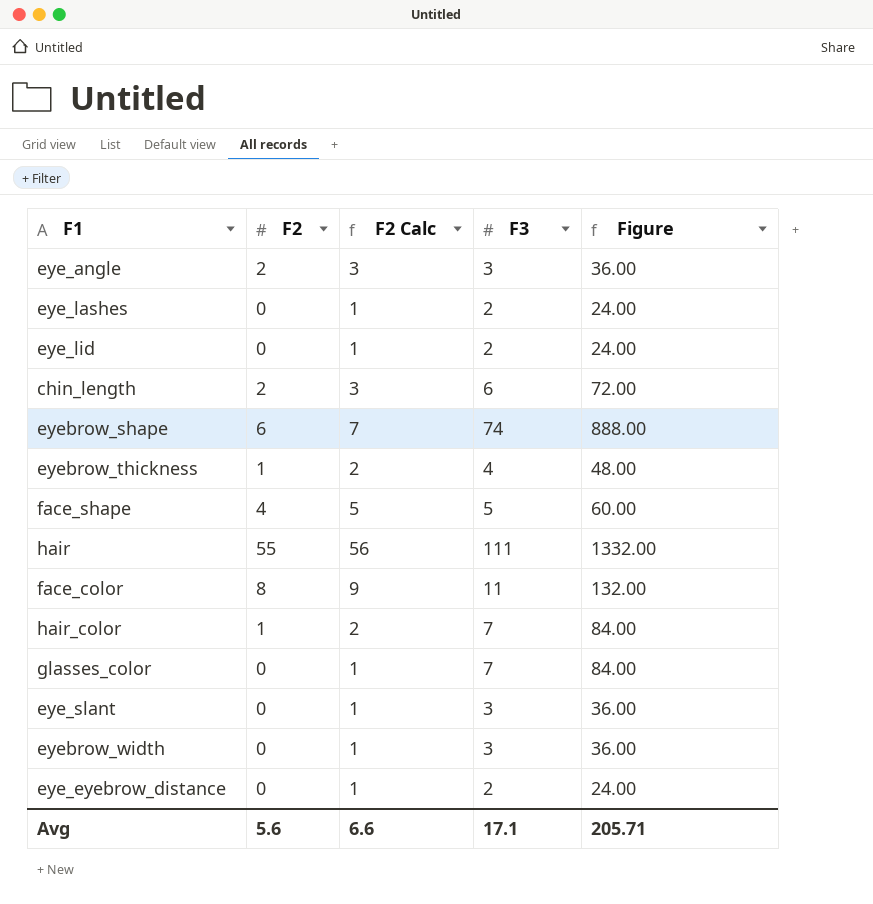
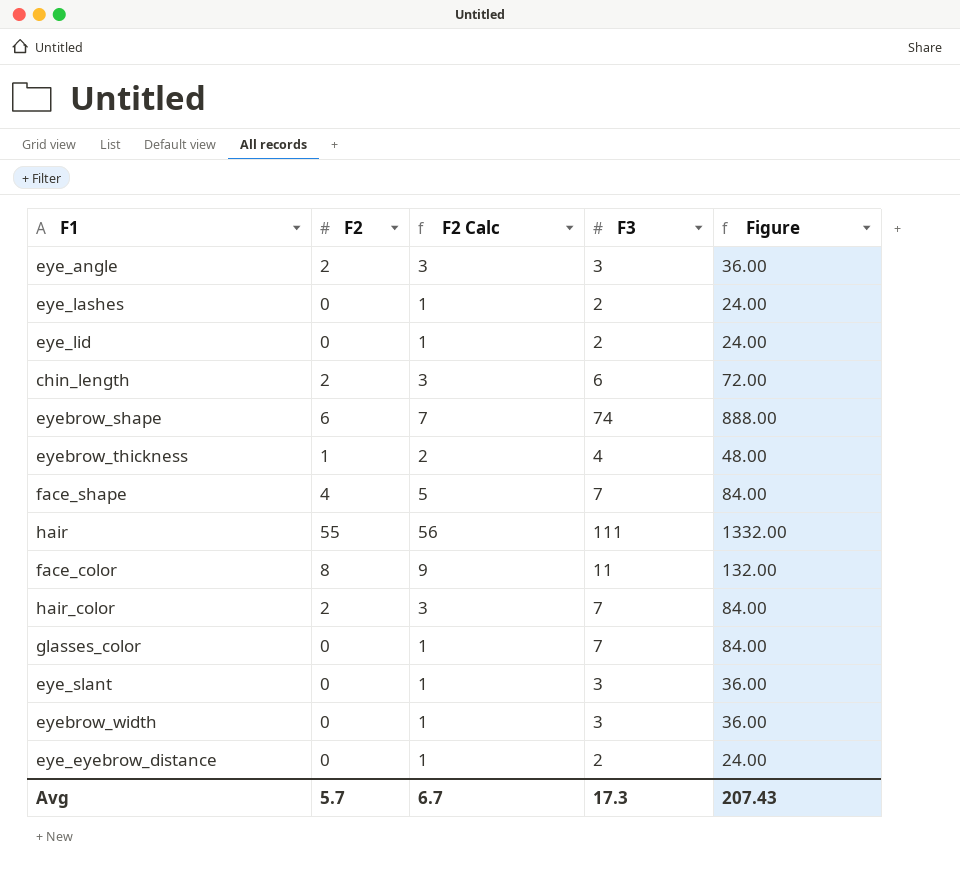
face_shape | F3: 5 -> 7
face_shape | Figure: 60.00 -> 84.00
hair_color | F2: 1 -> 2
hair_color | F2 Calc: 2 -> 3
Avg | F2: 5.6 -> 5.7
Avg | F2 Calc: 6.6 -> 6.7
Avg | F3: 17.1 -> 17.3
Avg | Figure: 205.71 -> 207.43

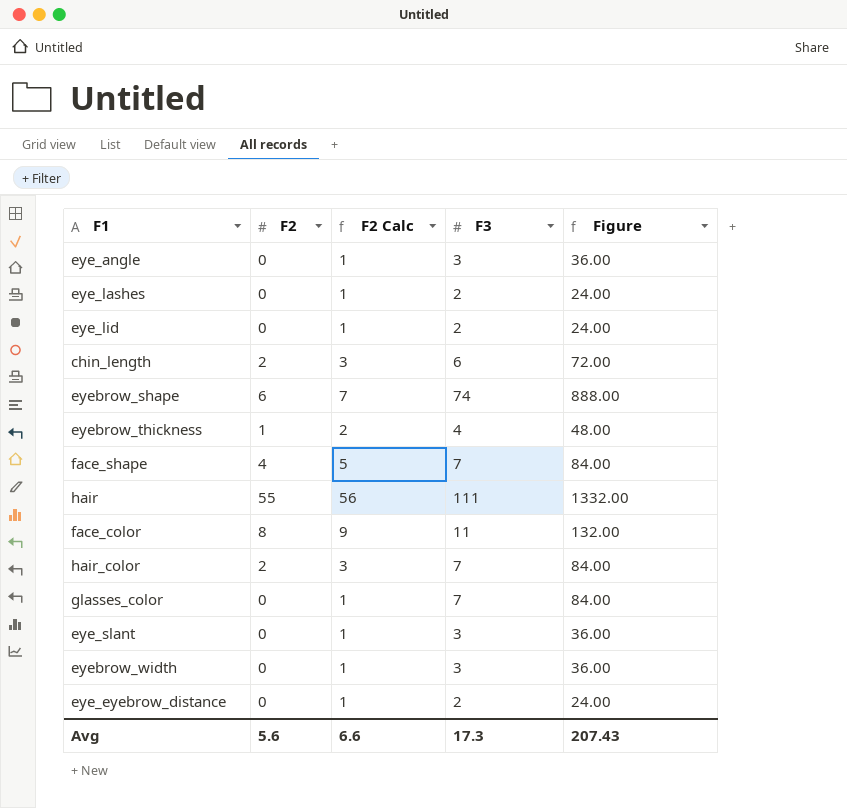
eye_angle | F2: 2 -> 0
eye_angle | F2 Calc: 3 -> 1
Avg | F2: 5.7 -> 5.6
Avg | F2 Calc: 6.7 -> 6.6

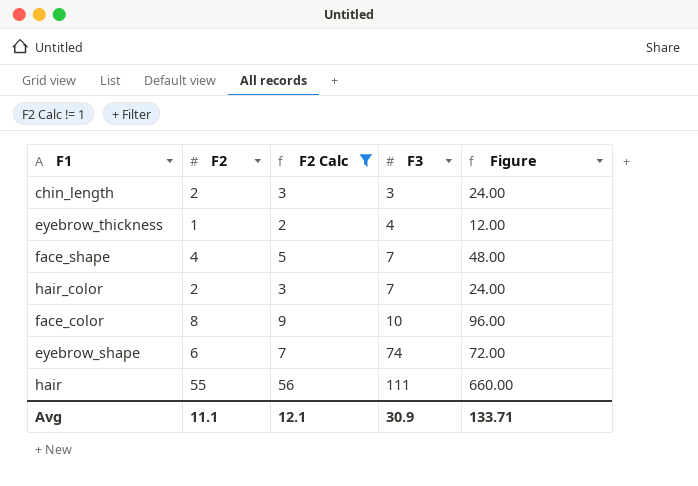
filter: none -> F2 Calc != 1
row order: none -> F3 ascending
column Figure | formula: [F3] * 12 -> [F2] * 12
chin_length | F3: 6 -> 3
face_color | F3: 11 -> 10
Avg | F2: 5.6 -> 11.1
Avg | F2 Calc: 6.6 -> 12.1
Avg | F3: 17.3 -> 30.9
Avg | Figure: 207.43 -> 133.71

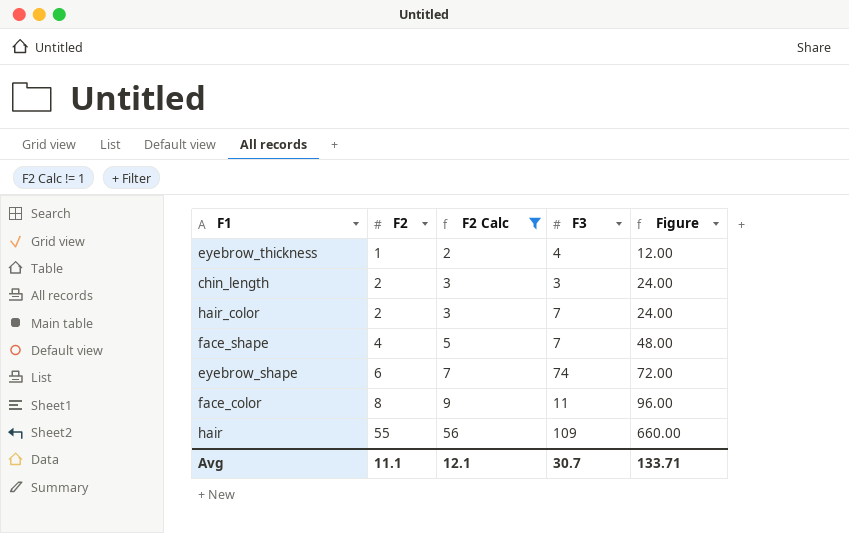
row order: F3 ascending -> F2 ascending
face_color | F3: 10 -> 11
hair | F3: 111 -> 109
Avg | F3: 30.9 -> 30.7

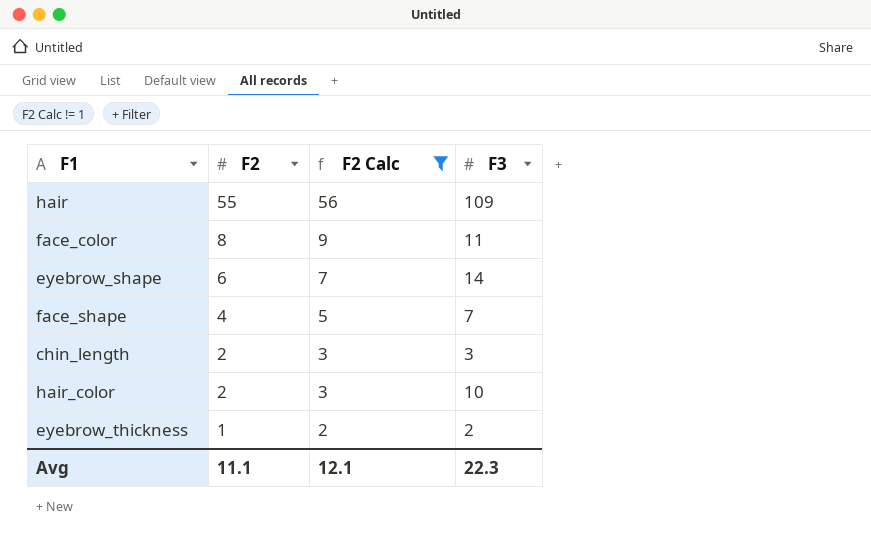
row order: F2 ascending -> F2 descending
column Figure | formula: [F2] * 12 -> none
eyebrow_shape | F3: 74 -> 14
hair_color | F3: 7 -> 10
eyebrow_thickness | F3: 4 -> 2
Avg | F3: 30.7 -> 22.3

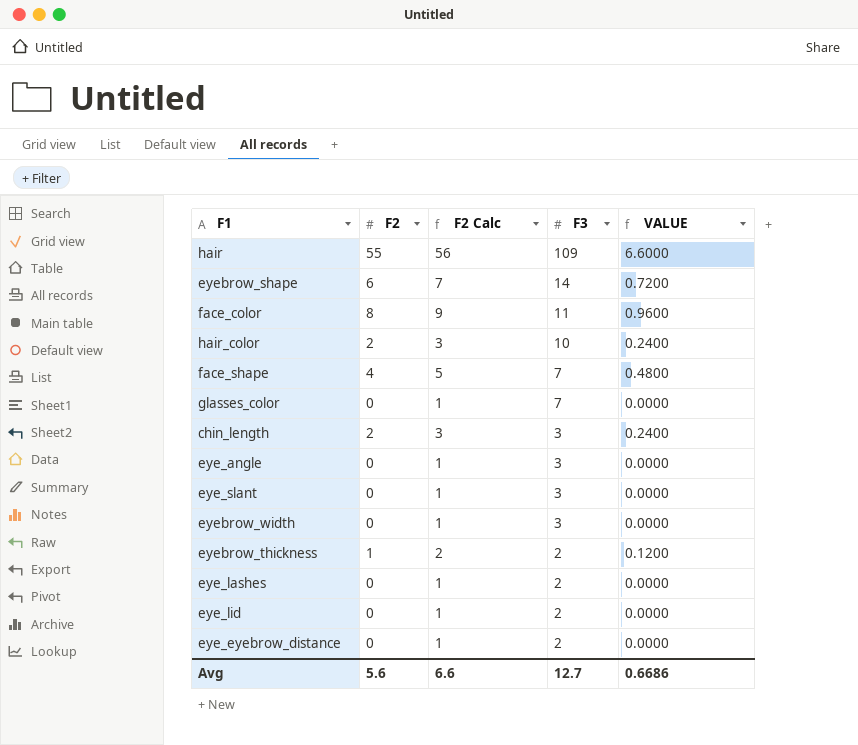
filter: F2 Calc != 1 -> none
row order: F2 descending -> F3 descending
column VALUE | formula: none -> [F2] * 0.12
Avg | F2: 11.1 -> 5.6
Avg | F2 Calc: 12.1 -> 6.6
Avg | F3: 22.3 -> 12.7

